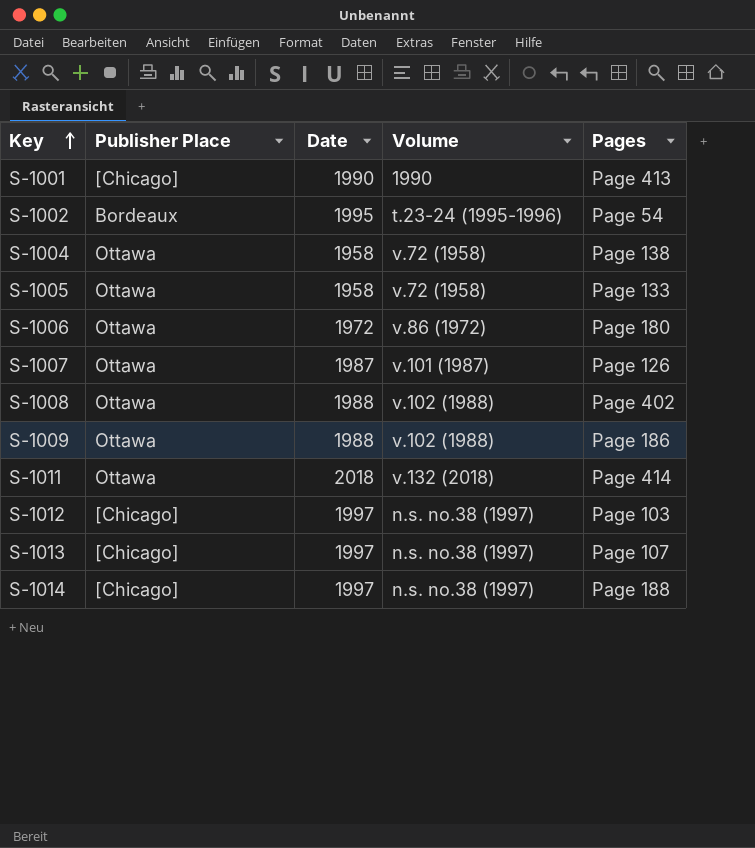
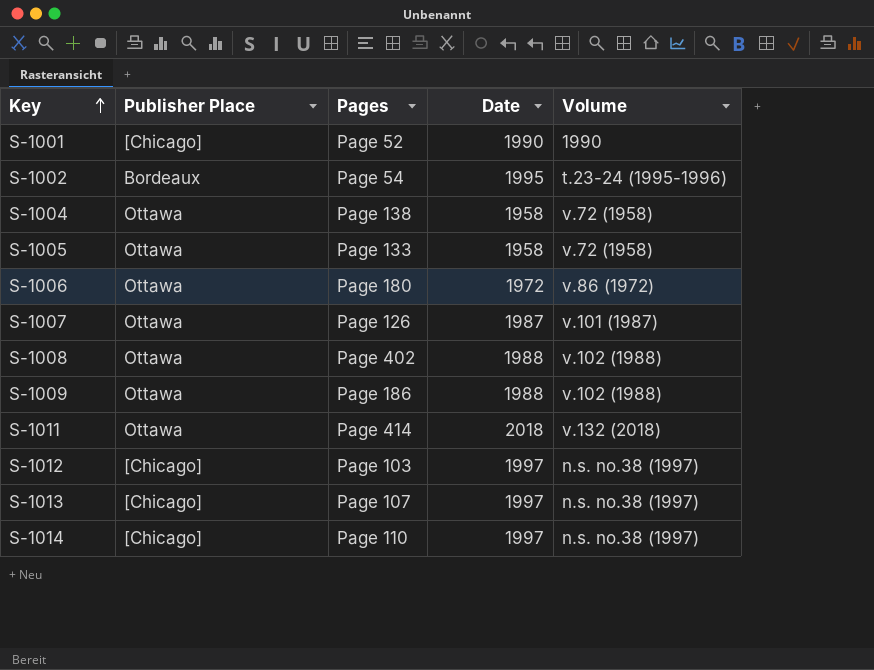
column Pages | position: 5 -> 3
S-1001 | Pages: Page 413 -> Page 52
S-1014 | Pages: Page 188 -> Page 110

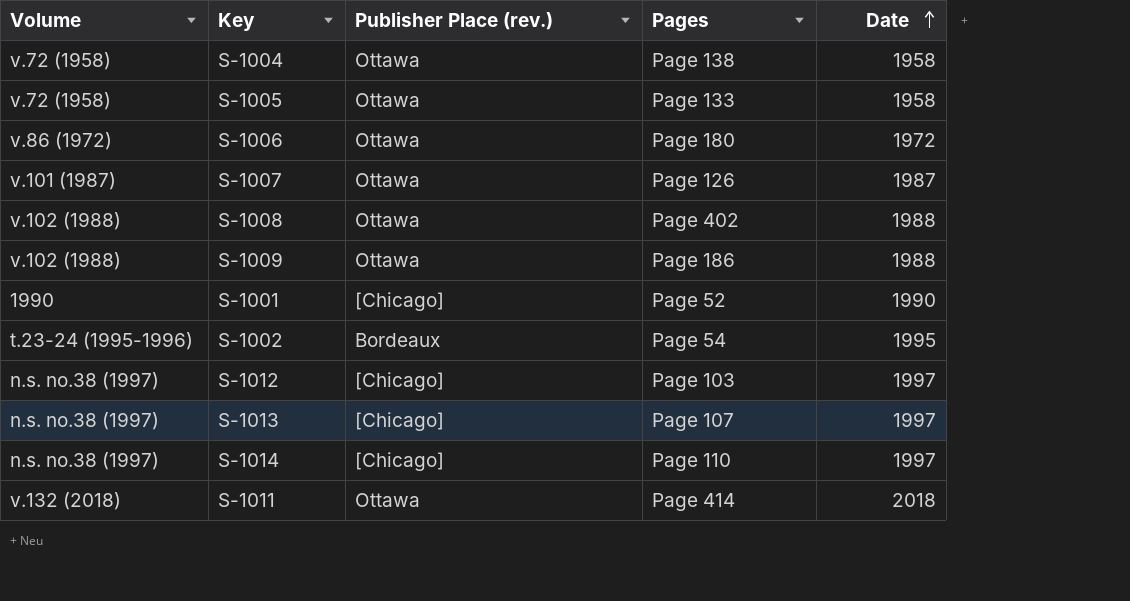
row order: Key ascending -> Date ascending
column Volume | position: 5 -> 1
column name: Publisher Place -> Publisher Place (rev.)

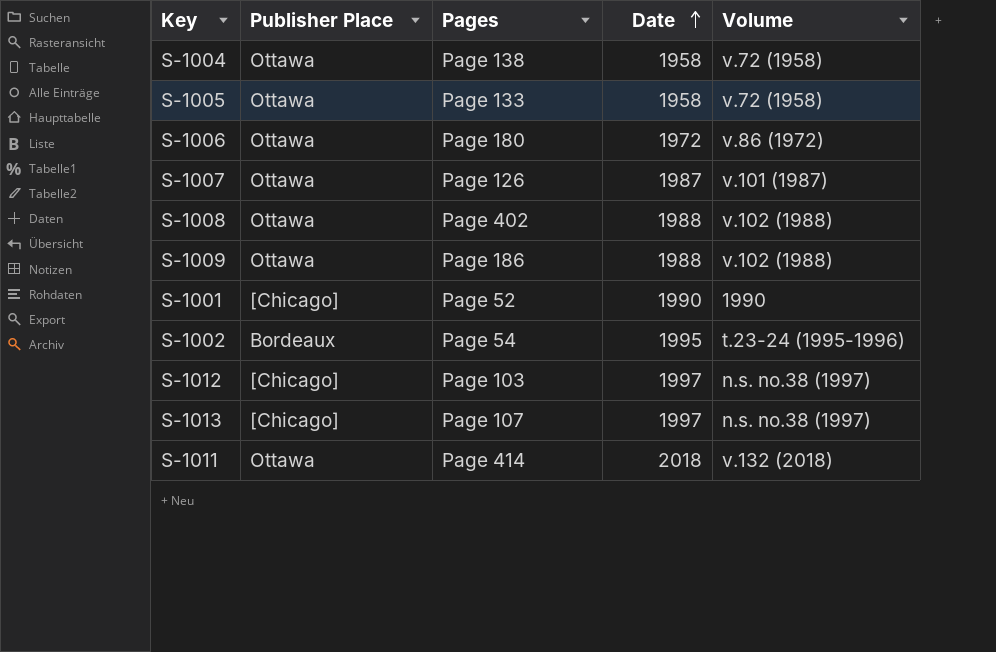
column name: Publisher Place (rev.) -> Publisher Place
column Volume | position: 1 -> 5
row S-1014: n.s. no.38 (1997) | [Chicago] | Page 110 | 1997 -> none

